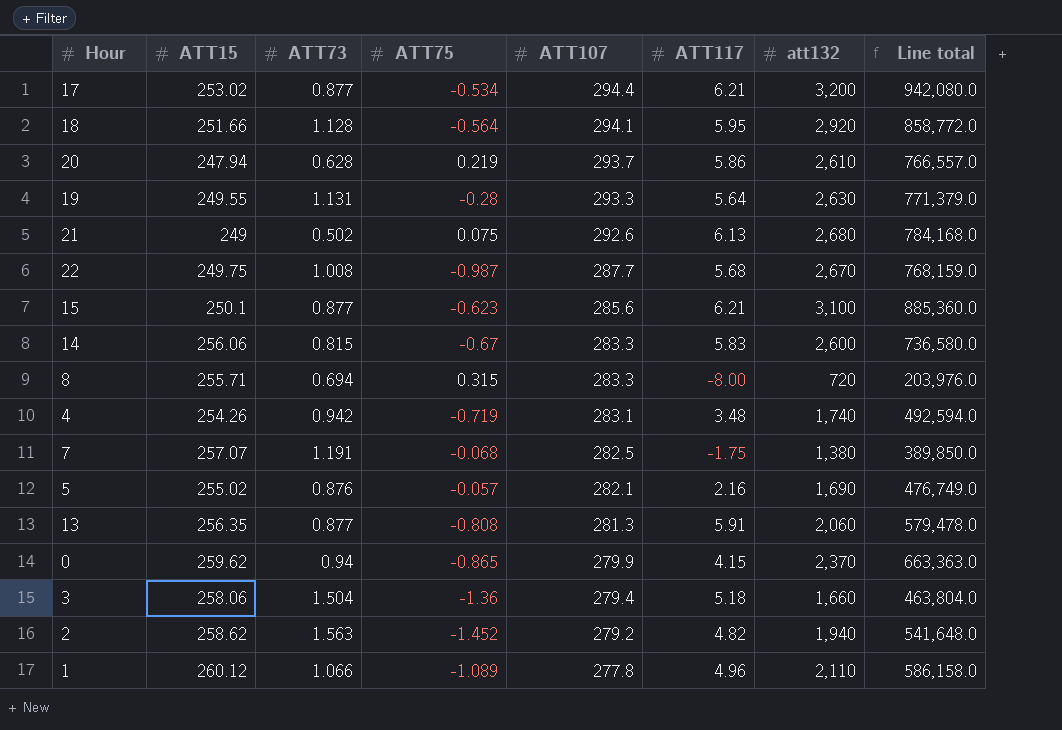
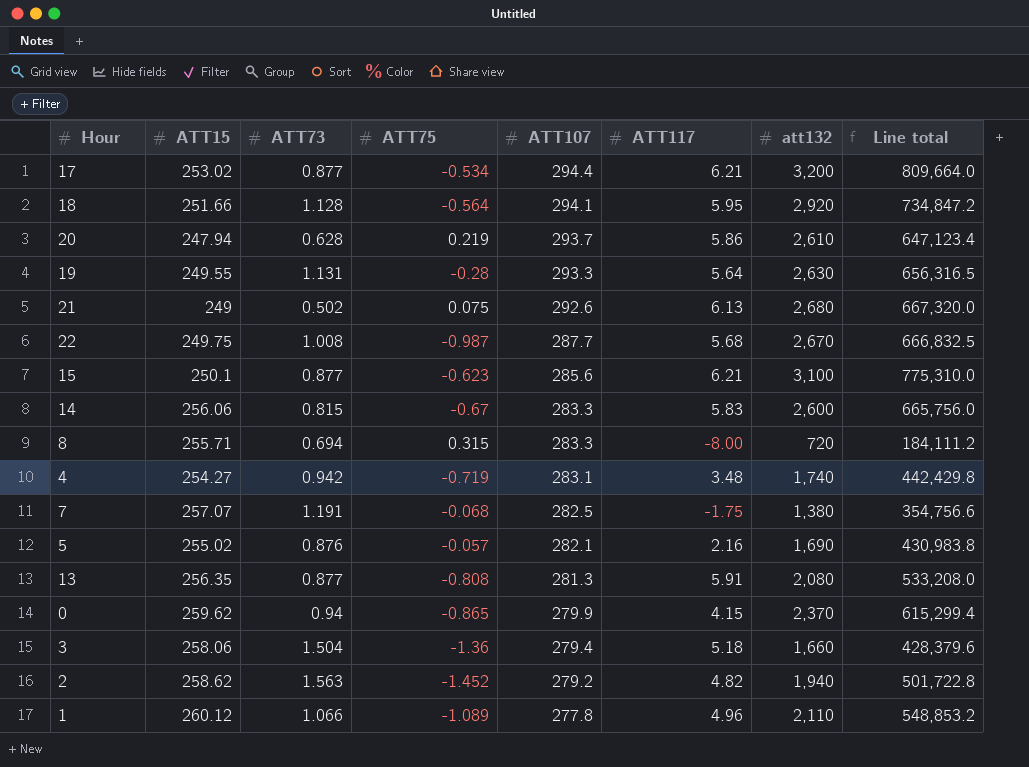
column Line total | formula: [ATT107] * [att132] -> [ATT15] * [att132]
4 | ATT15: 254.26 -> 254.27
13 | att132: 2,060 -> 2,080

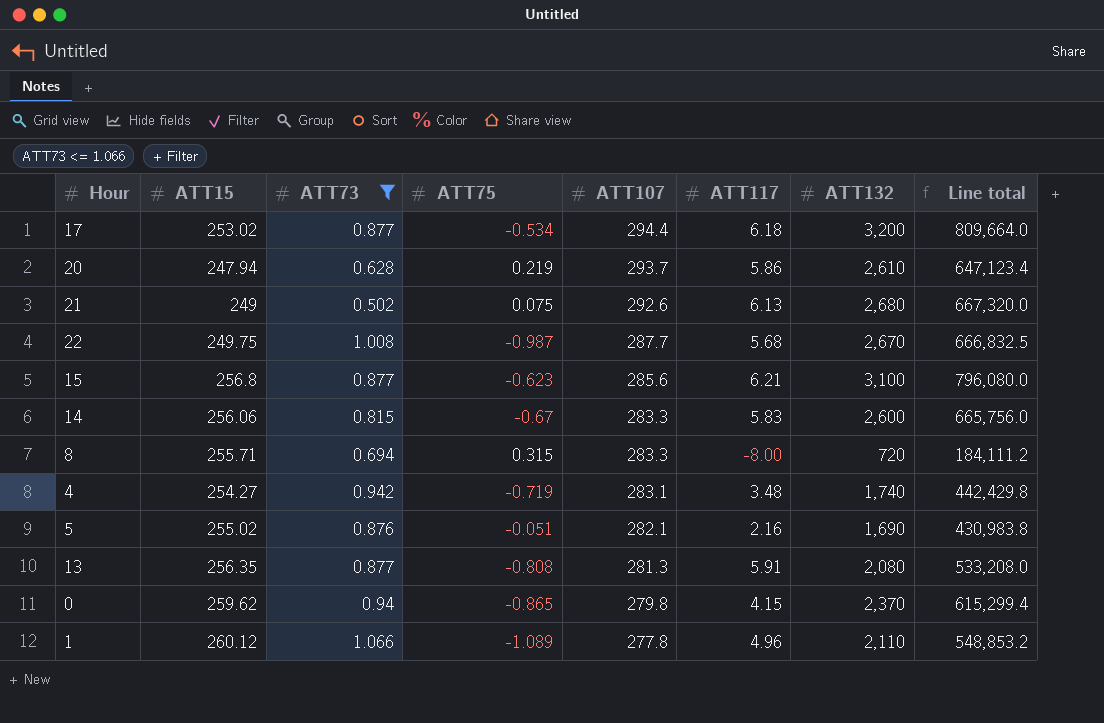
filter: none -> ATT73 <= 1.066
column name: att132 -> ATT132
17 | ATT117: 6.21 -> 6.18
15 | ATT15: 250.1 -> 256.8
15 | Line total: 775,310.0 -> 796,080.0
5 | ATT75: -0.057 -> -0.051
0 | ATT107: 279.9 -> 279.8

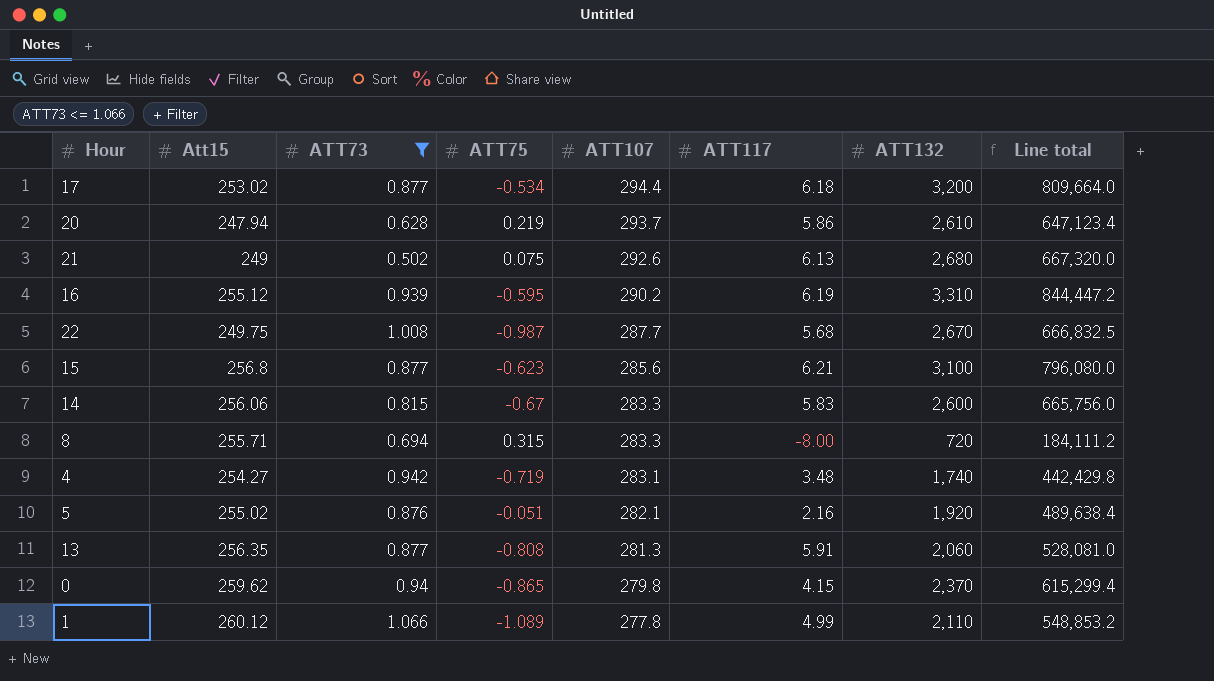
column name: ATT15 -> Att15
row 16: none -> 255.12 | 0.939 | -0.595 | 290.2 | 6.19 | 3,310 | 844,447.2
5 | ATT132: 1,690 -> 1,920
5 | Line total: 430,983.8 -> 489,638.4
13 | ATT132: 2,080 -> 2,060
13 | Line total: 533,208.0 -> 528,081.0
1 | ATT117: 4.96 -> 4.99

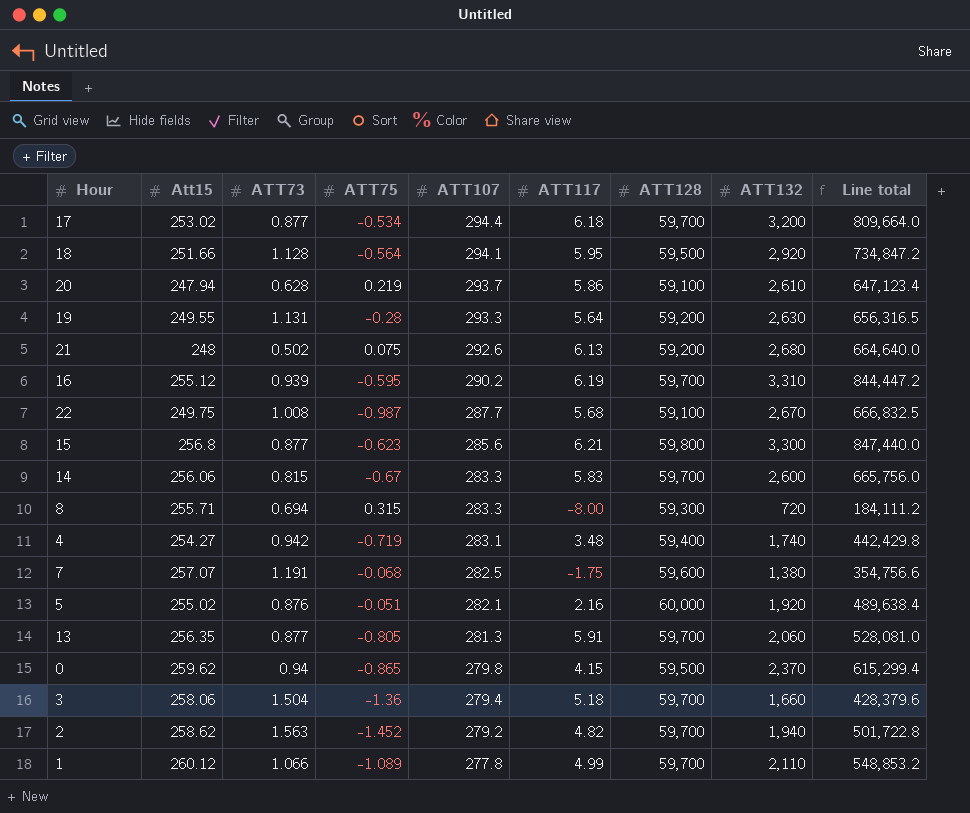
filter: ATT73 <= 1.066 -> none
column ATT128 | position: none -> 7
21 | Att15: 249 -> 248
21 | Line total: 667,320.0 -> 664,640.0
15 | ATT132: 3,100 -> 3,300
15 | Line total: 796,080.0 -> 847,440.0
13 | ATT75: -0.808 -> -0.805

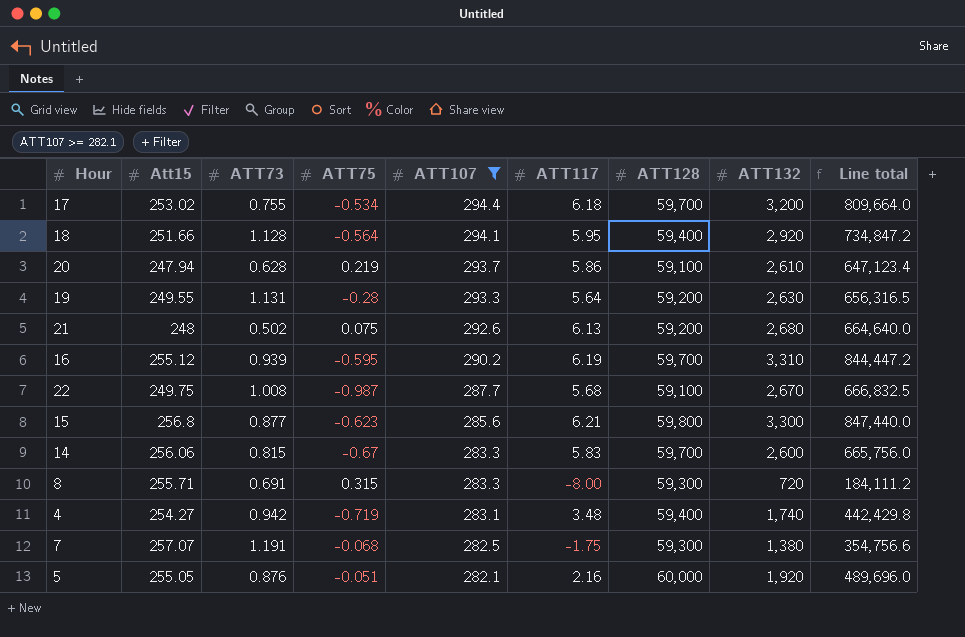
filter: none -> ATT107 >= 282.1
17 | ATT73: 0.877 -> 0.755
18 | ATT128: 59,500 -> 59,400
8 | ATT73: 0.694 -> 0.691
7 | ATT128: 59,600 -> 59,300
5 | Att15: 255.02 -> 255.05
5 | Line total: 489,638.4 -> 489,696.0

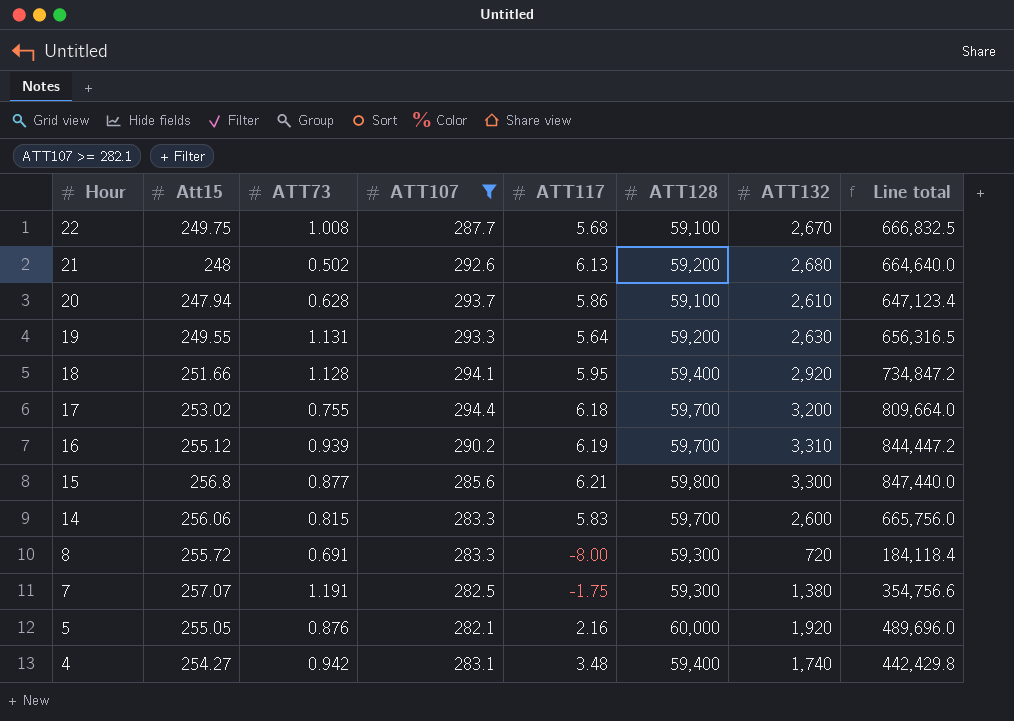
row order: ATT107 descending -> Hour descending
column ATT75 | position: 4 -> none
8 | Att15: 255.71 -> 255.72
8 | Line total: 184,111.2 -> 184,118.4

